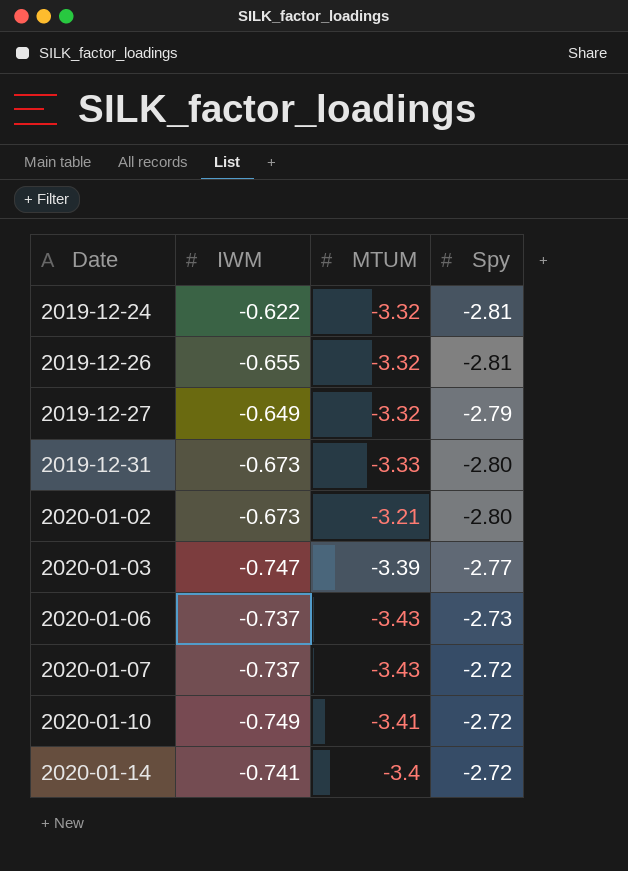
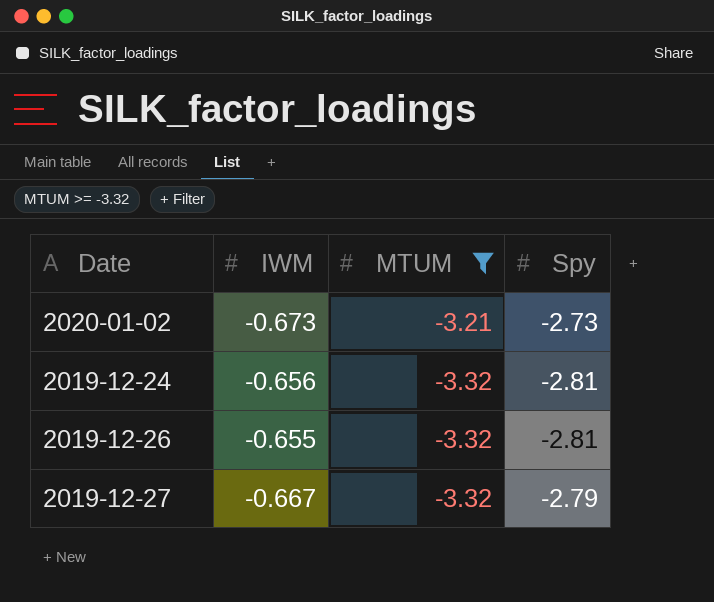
filter: none -> MTUM >= -3.32
row order: Date ascending -> MTUM descending
2020-01-02 | Spy: -2.80 -> -2.73
2019-12-24 | IWM: -0.622 -> -0.656
2019-12-27 | IWM: -0.649 -> -0.667

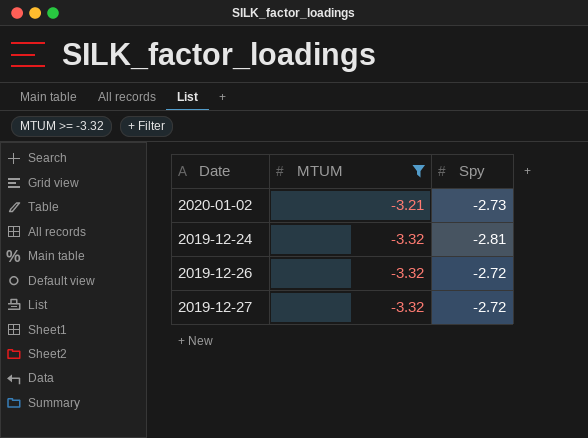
column IWM | position: 2 -> none
2019-12-26 | Spy: -2.81 -> -2.72
2019-12-27 | Spy: -2.79 -> -2.72

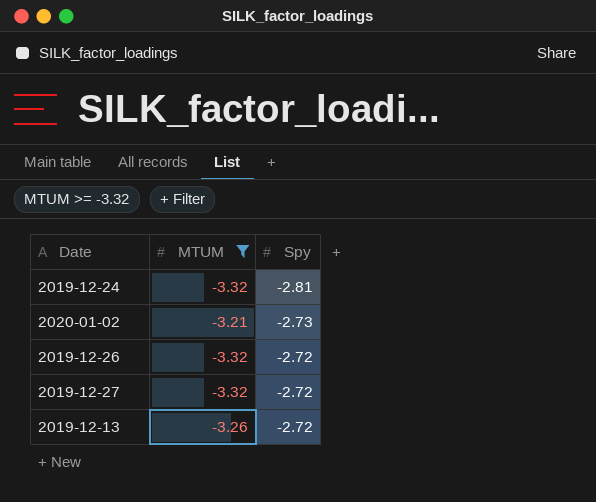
row order: MTUM descending -> Spy ascending
row 2019-12-13: none -> -3.26 | -2.72

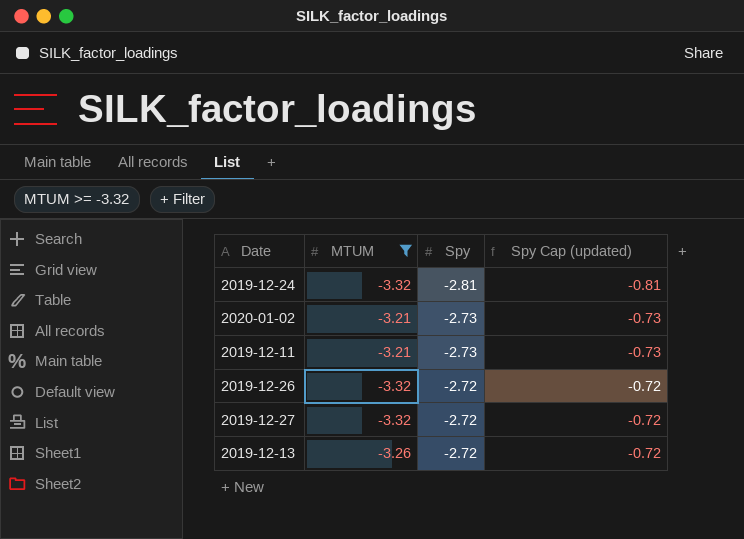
column Spy Cap (updated) | formula: none -> [Spy] + 2
row 2019-12-11: none -> -3.21 | -2.73 | -0.73

